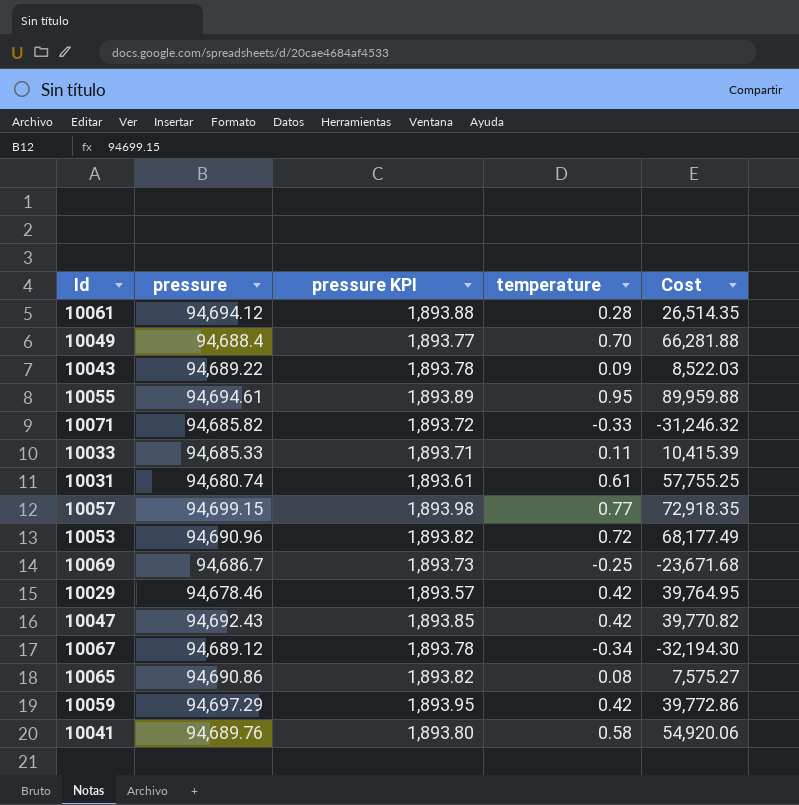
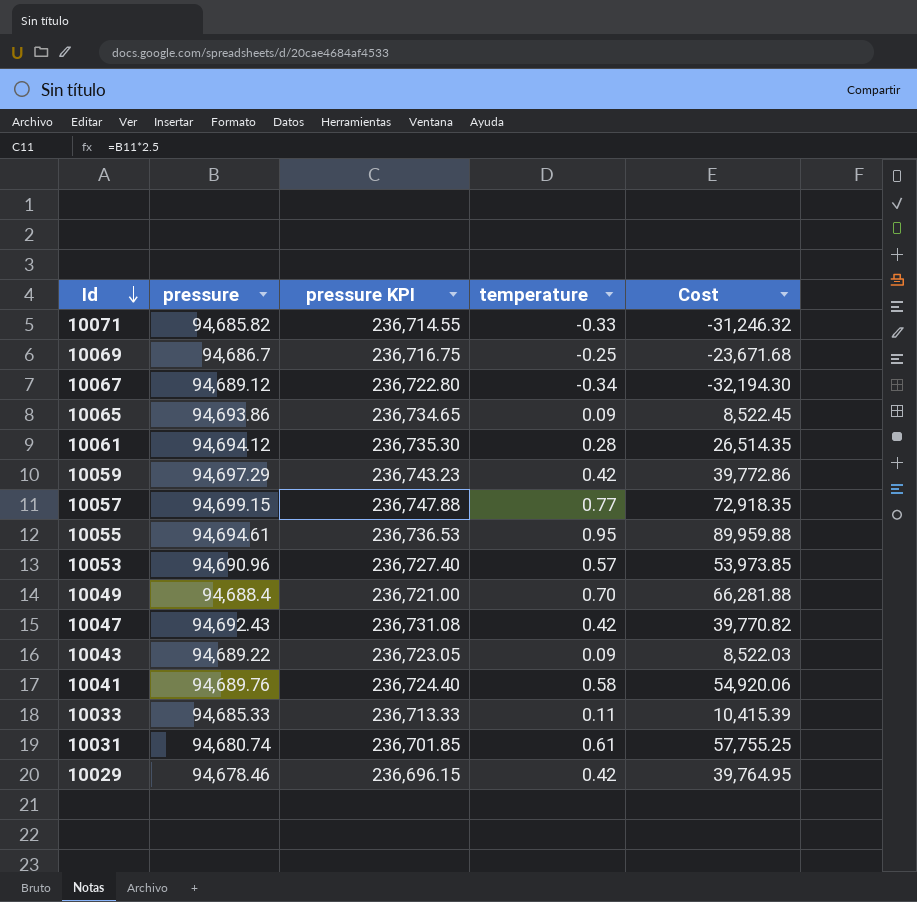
row order: none -> Id descending
column pressure KPI | formula: [pressure] * 0.02 -> [pressure] * 2.5
10065 | pressure: 94,690.86 -> 94,693.86
10065 | temperature: 0.08 -> 0.09
10065 | Cost: 7,575.27 -> 8,522.45
10053 | temperature: 0.72 -> 0.57
10053 | Cost: 68,177.49 -> 53,973.85

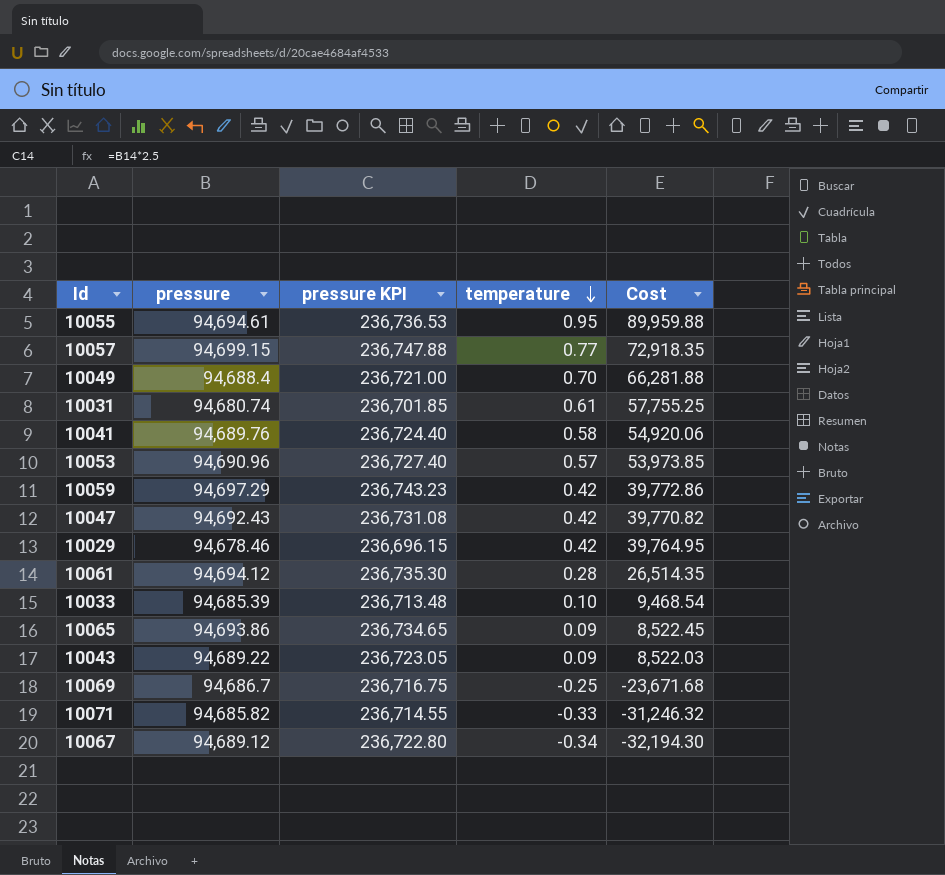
row order: Id descending -> temperature descending
10033 | pressure: 94,685.33 -> 94,685.39
10033 | pressure KPI: 236,713.33 -> 236,713.48
10033 | temperature: 0.11 -> 0.10
10033 | Cost: 10,415.39 -> 9,468.54

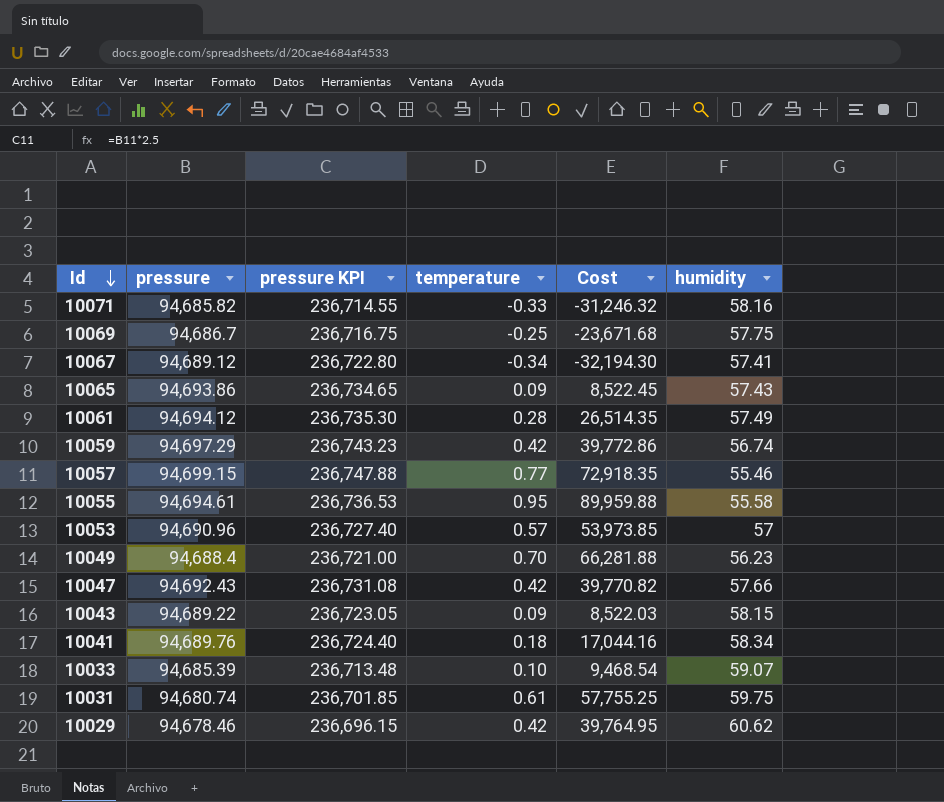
row order: temperature descending -> Id descending
column humidity | position: none -> 6
10041 | temperature: 0.58 -> 0.18
10041 | Cost: 54,920.06 -> 17,044.16

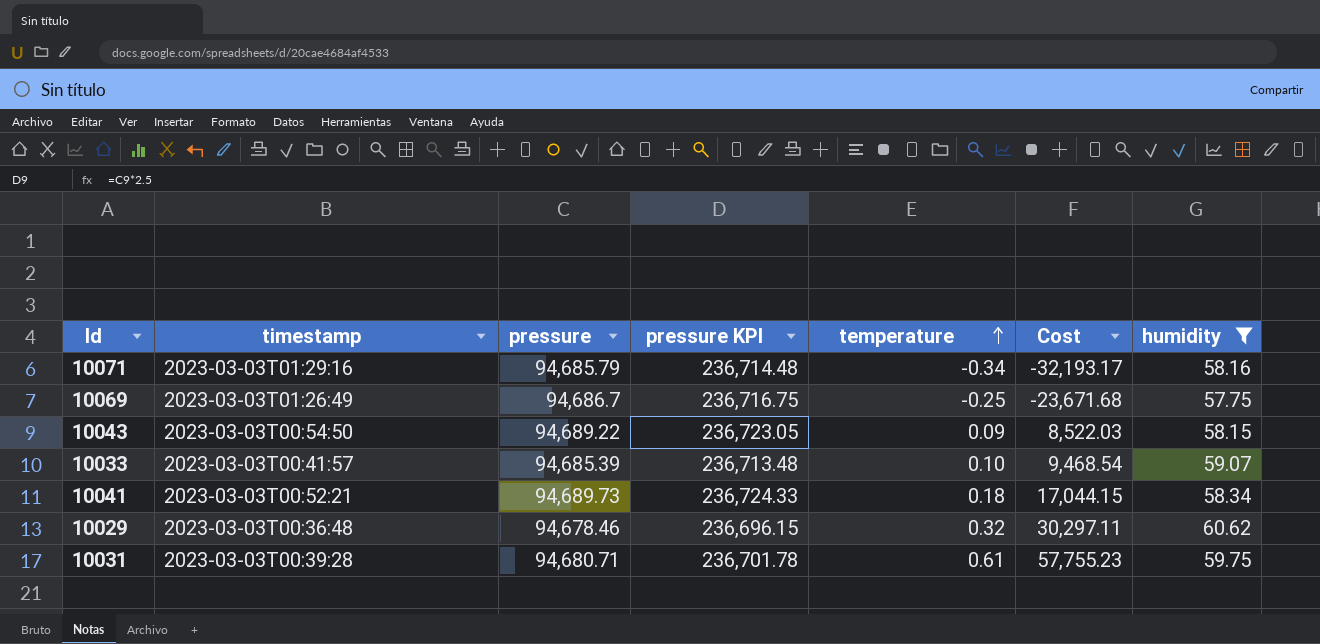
filter: none -> humidity >= 57.75
row order: Id descending -> temperature ascending
column timestamp | position: none -> 2
10071 | pressure: 94,685.82 -> 94,685.79
10071 | pressure KPI: 236,714.55 -> 236,714.48
10071 | temperature: -0.33 -> -0.34
10071 | Cost: -31,246.32 -> -32,193.17
10041 | pressure: 94,689.76 -> 94,689.73
10041 | pressure KPI: 236,724.40 -> 236,724.33
10041 | Cost: 17,044.16 -> 17,044.15
10029 | temperature: 0.42 -> 0.32
10029 | Cost: 39,764.95 -> 30,297.11
10031 | pressure: 94,680.74 -> 94,680.71
10031 | pressure KPI: 236,701.85 -> 236,701.78
10031 | Cost: 57,755.25 -> 57,755.23

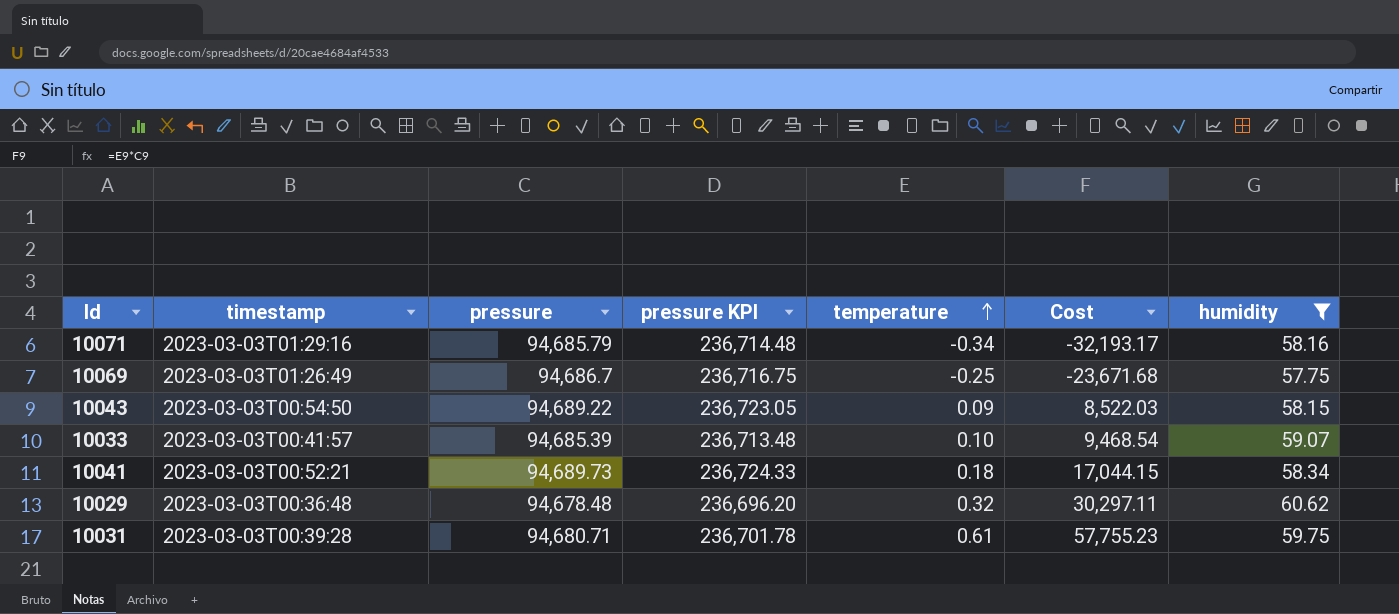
10029 | pressure: 94,678.46 -> 94,678.48
10029 | pressure KPI: 236,696.15 -> 236,696.20

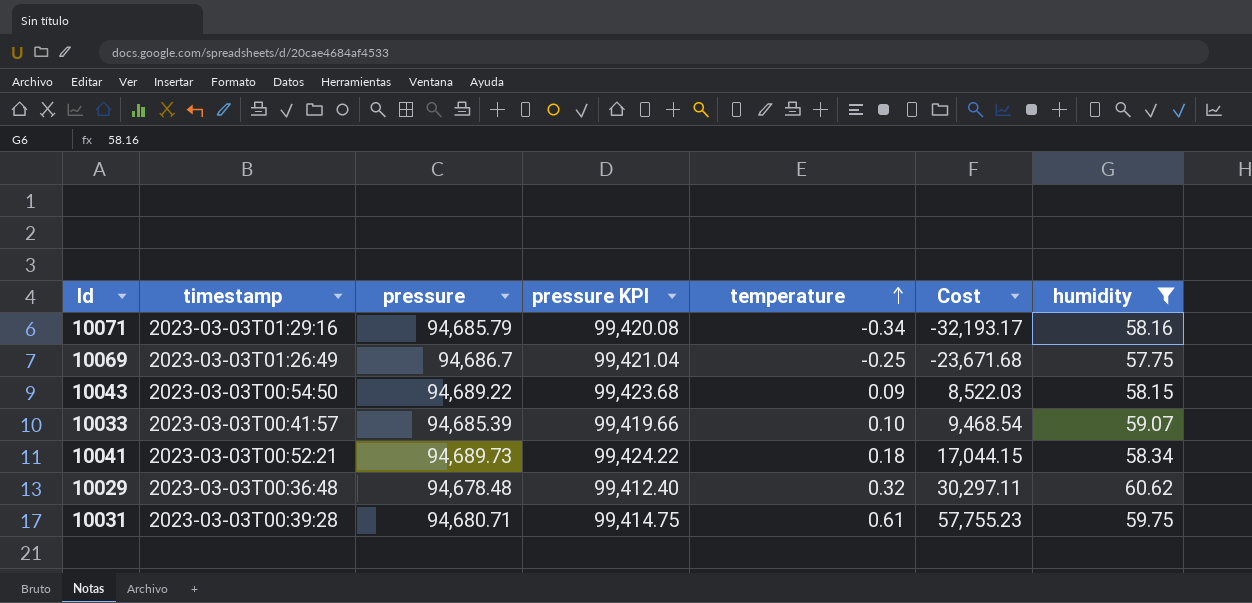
column pressure KPI | formula: [pressure] * 2.5 -> [pressure] * 1.05

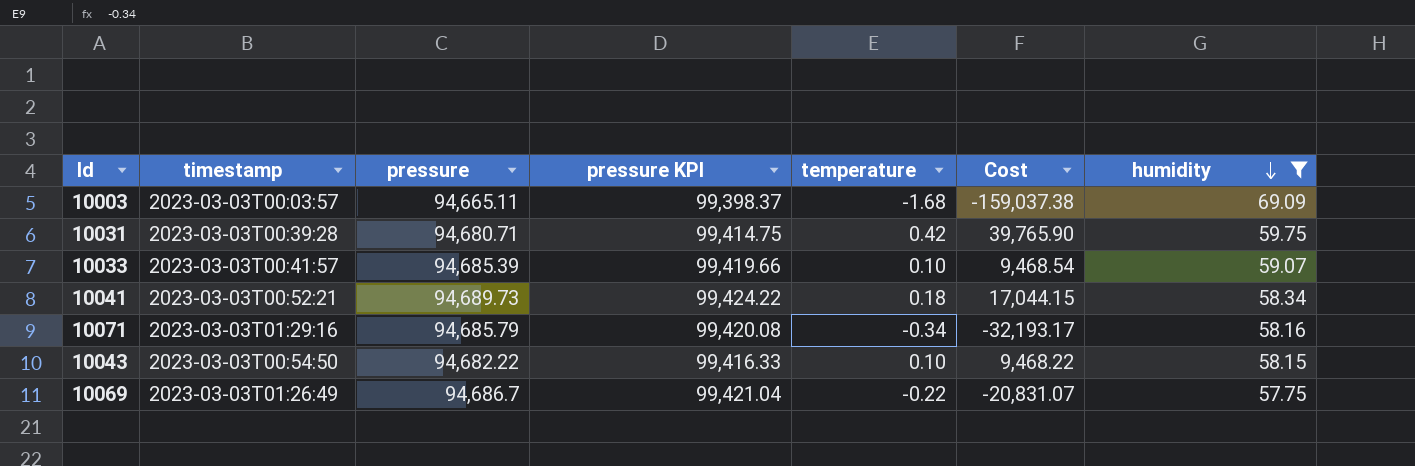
row order: temperature ascending -> humidity descending
row 10029: 2023-03-03T00:36:48 | 94,678.48 | 99,412.40 | 0.32 | 30,297.11 | 60.62 -> none
row 10003: none -> 2023-03-03T00:03:57 | 94,665.11 | 99,398.37 | -1.68 | -159,037.38 | 69.09
10031 | temperature: 0.61 -> 0.42
10031 | Cost: 57,755.23 -> 39,765.90
10043 | pressure: 94,689.22 -> 94,682.22
10043 | pressure KPI: 99,423.68 -> 99,416.33
10043 | temperature: 0.09 -> 0.10
10043 | Cost: 8,522.03 -> 9,468.22
10069 | temperature: -0.25 -> -0.22
10069 | Cost: -23,671.68 -> -20,831.07

